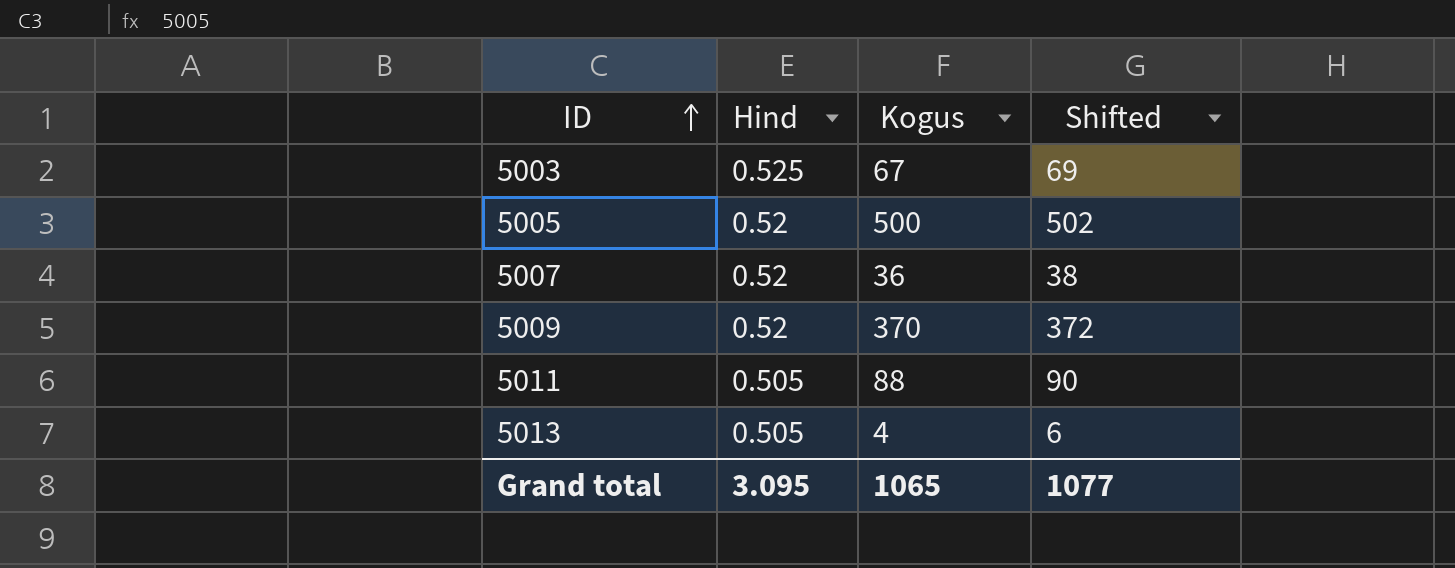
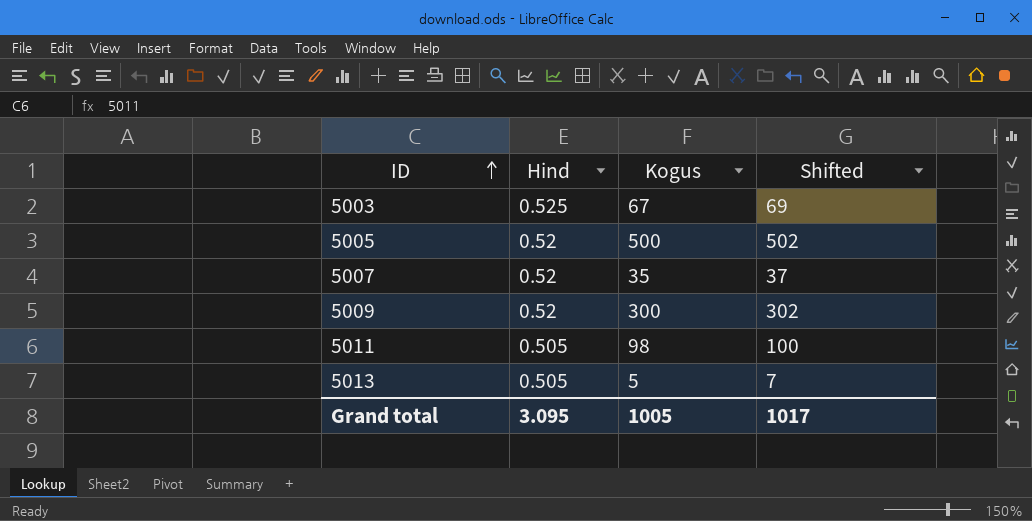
5007 | Kogus: 36 -> 35
5007 | Shifted: 38 -> 37
5009 | Kogus: 370 -> 300
5009 | Shifted: 372 -> 302
5011 | Kogus: 88 -> 98
5011 | Shifted: 90 -> 100
5013 | Kogus: 4 -> 5
5013 | Shifted: 6 -> 7
Grand total | Kogus: 1065 -> 1005
Grand total | Shifted: 1077 -> 1017

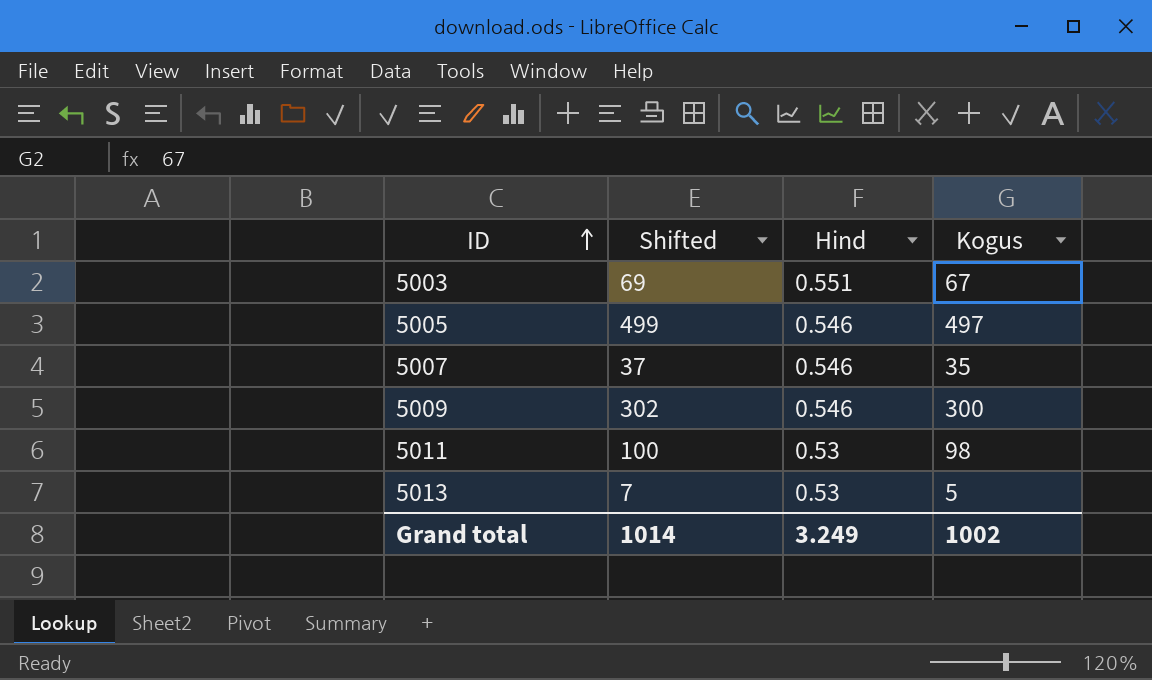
column Shifted | position: 4 -> 2
5003 | Hind: 0.525 -> 0.551
5005 | Shifted: 502 -> 499
5005 | Hind: 0.52 -> 0.546
5005 | Kogus: 500 -> 497
5007 | Hind: 0.52 -> 0.546
5009 | Hind: 0.52 -> 0.546
5011 | Hind: 0.505 -> 0.53
5013 | Hind: 0.505 -> 0.53
Grand total | Shifted: 1017 -> 1014
Grand total | Hind: 3.095 -> 3.249
Grand total | Kogus: 1005 -> 1002

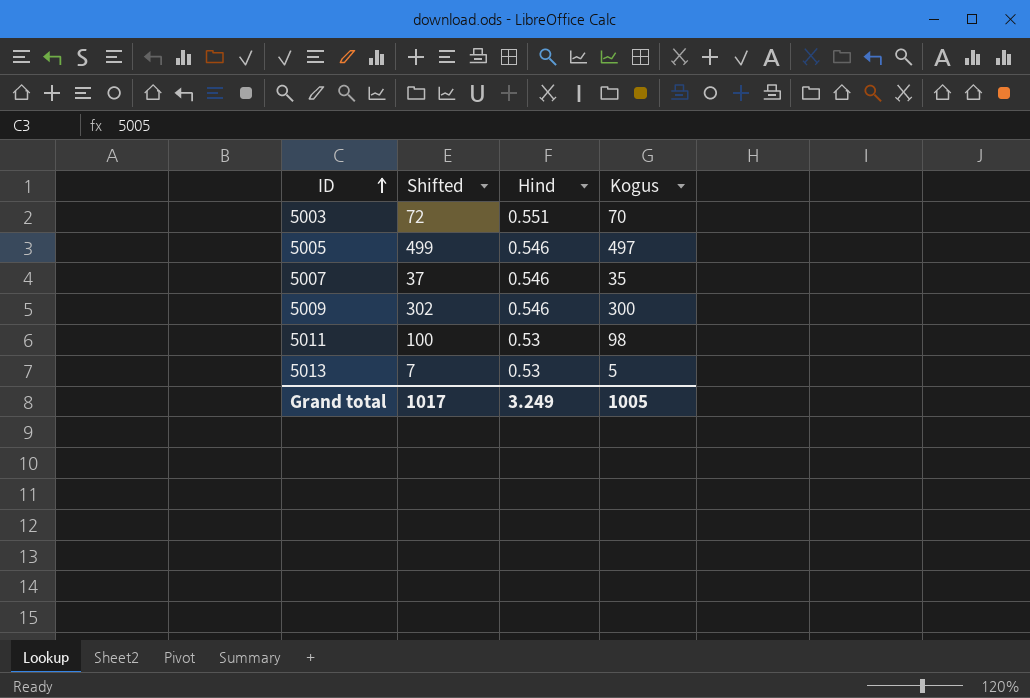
5003 | Shifted: 69 -> 72
5003 | Kogus: 67 -> 70
Grand total | Shifted: 1014 -> 1017
Grand total | Kogus: 1002 -> 1005

